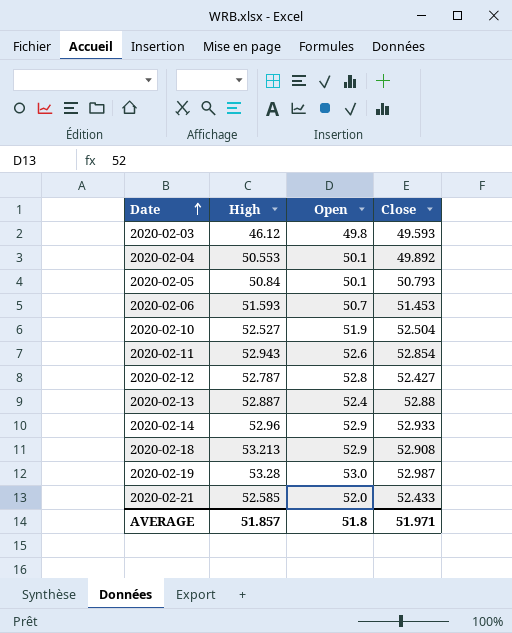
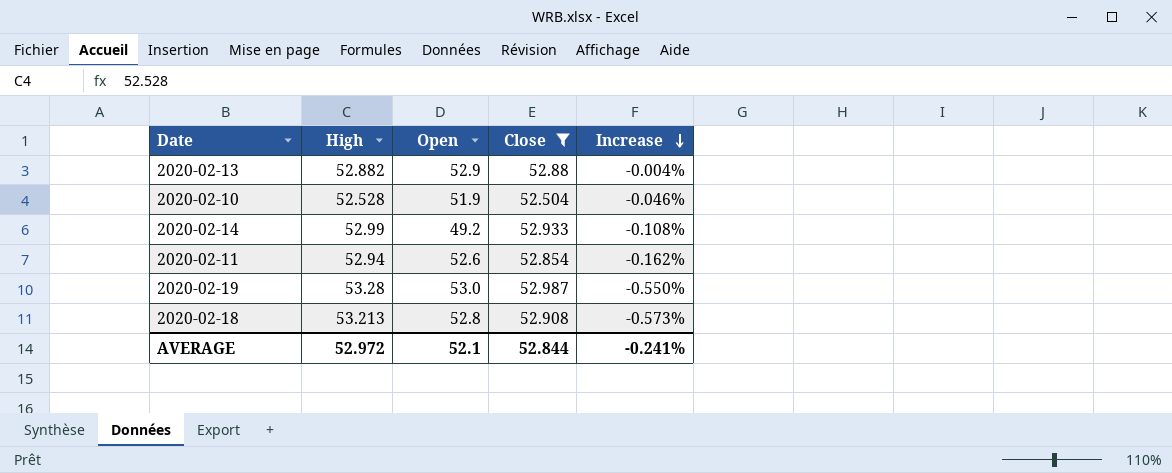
filter: none -> Close >= 52.504
row order: Date ascending -> Increase descending
column Increase | formula: none -> ([Close] - [High]) / [High]
2020-02-13 | High: 52.887 -> 52.882
2020-02-13 | Open: 52.4 -> 52.9
2020-02-10 | High: 52.527 -> 52.528
2020-02-14 | High: 52.96 -> 52.99
2020-02-14 | Open: 52.9 -> 49.2
2020-02-11 | High: 52.943 -> 52.94
2020-02-18 | Open: 52.9 -> 52.8
AVERAGE | High: 51.857 -> 52.972
AVERAGE | Open: 51.8 -> 52.1
AVERAGE | Close: 51.971 -> 52.844

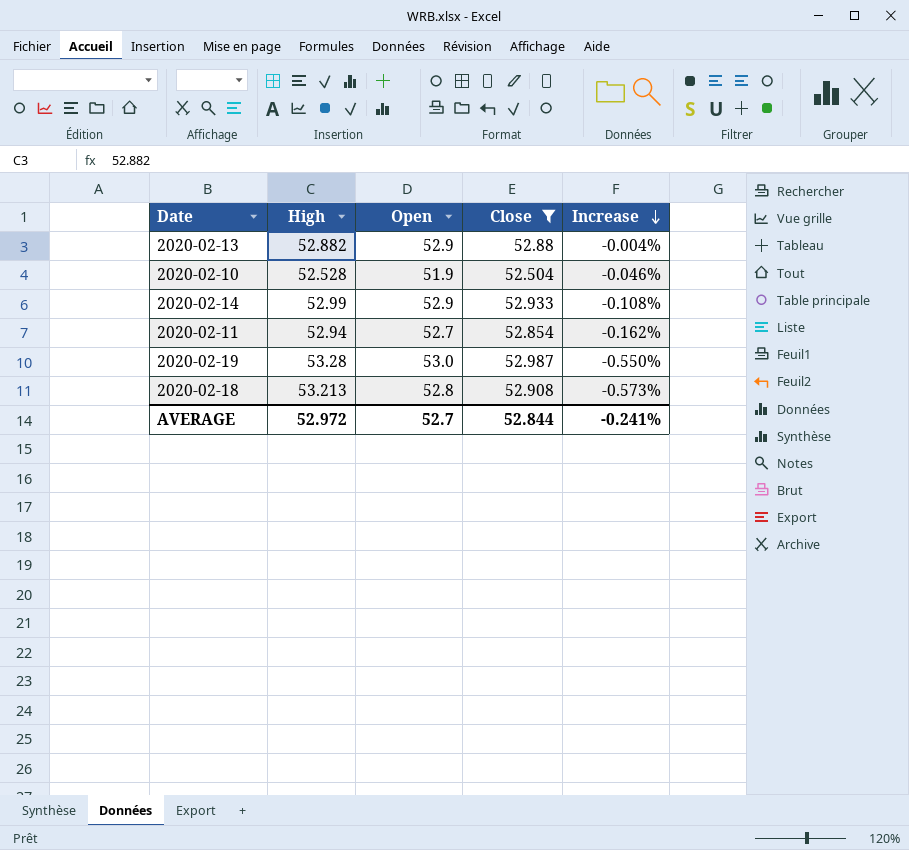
2020-02-14 | Open: 49.2 -> 52.9
2020-02-11 | Open: 52.6 -> 52.7
AVERAGE | Open: 52.1 -> 52.7

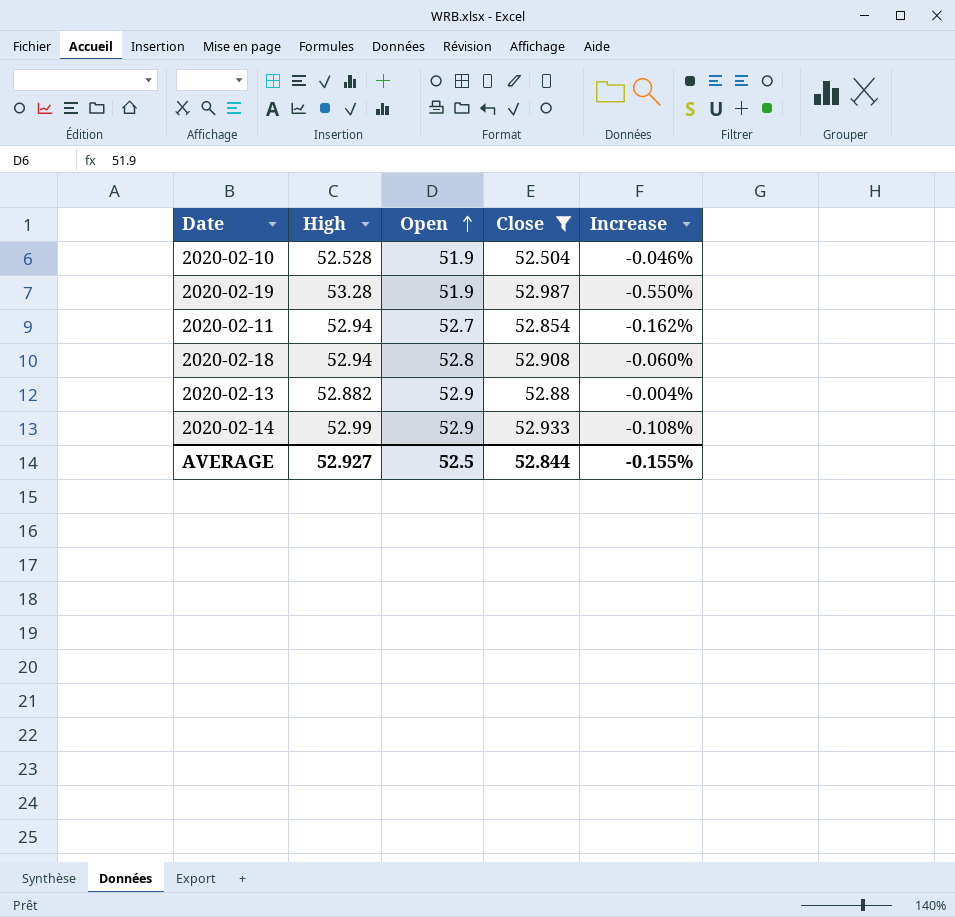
row order: Increase descending -> Open ascending
2020-02-19 | Open: 53.0 -> 51.9
2020-02-18 | High: 53.213 -> 52.94
2020-02-18 | Increase: -0.573% -> -0.060%
AVERAGE | High: 52.972 -> 52.927
AVERAGE | Open: 52.7 -> 52.5
AVERAGE | Increase: -0.241% -> -0.155%

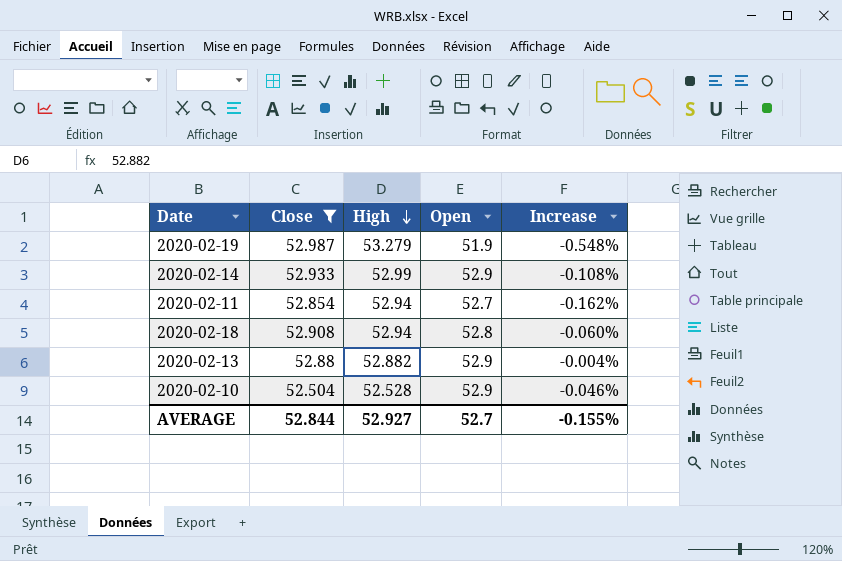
row order: Open ascending -> High descending
column Close | position: 4 -> 2
2020-02-19 | High: 53.28 -> 53.279
2020-02-19 | Increase: -0.550% -> -0.548%
2020-02-10 | Open: 51.9 -> 52.9
AVERAGE | Open: 52.5 -> 52.7

